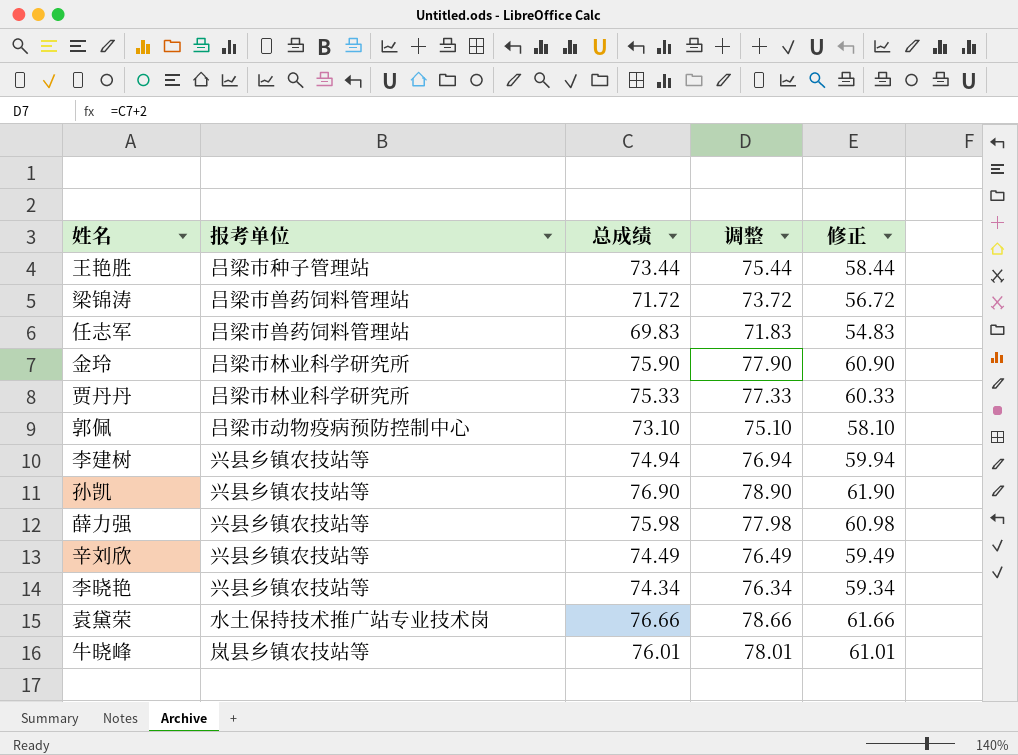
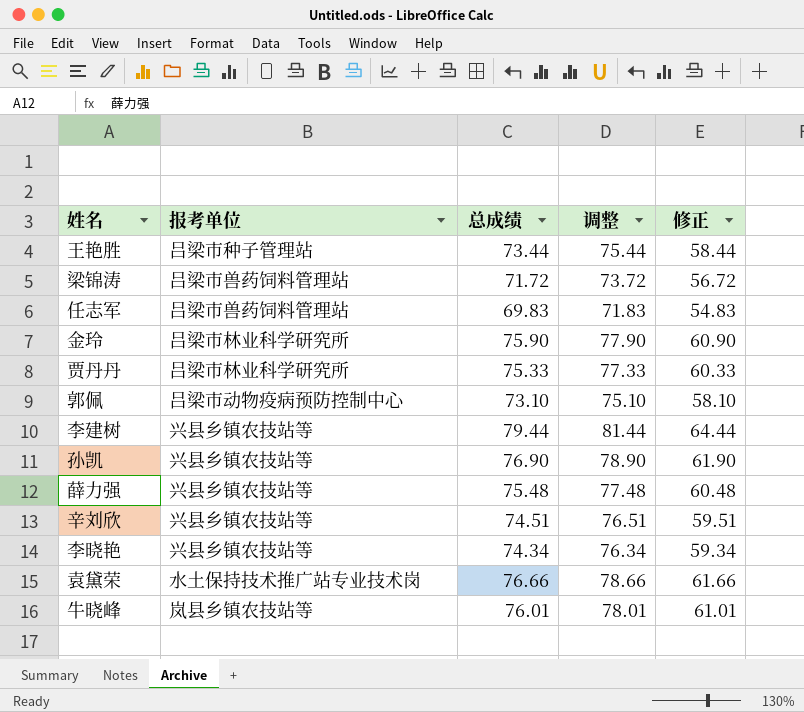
李建树 | 总成绩: 74.94 -> 79.44
李建树 | 调整: 76.94 -> 81.44
李建树 | 修正: 59.94 -> 64.44
薛力强 | 总成绩: 75.98 -> 75.48
薛力强 | 调整: 77.98 -> 77.48
薛力强 | 修正: 60.98 -> 60.48
辛刘欣 | 总成绩: 74.49 -> 74.51
辛刘欣 | 调整: 76.49 -> 76.51
辛刘欣 | 修正: 59.49 -> 59.51

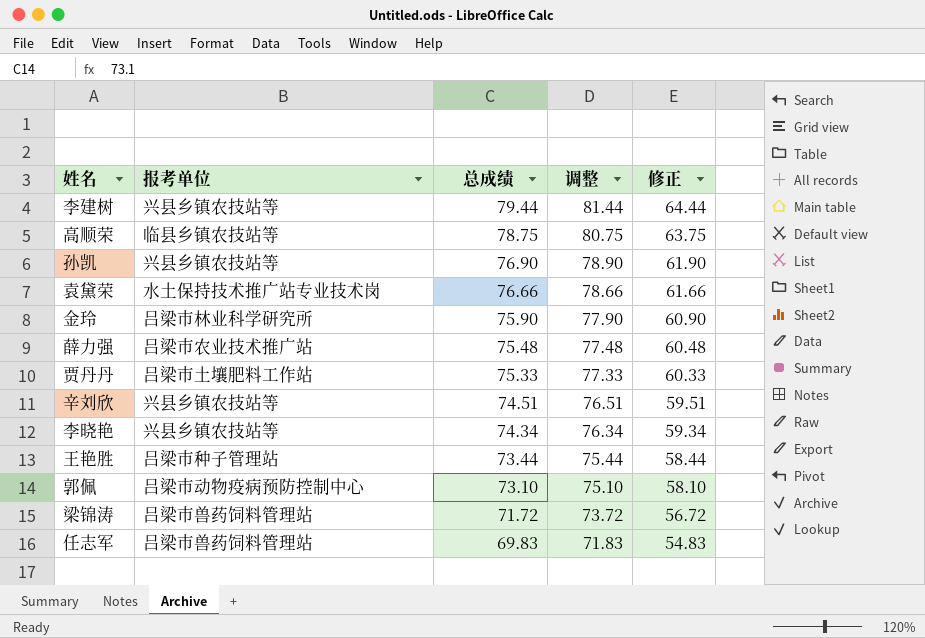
row order: none -> 总成绩 descending
row 牛晓峰: 岚县乡镇农技站等 | 76.01 | 78.01 | 61.01 -> none
row 高顺荣: none -> 临县乡镇农技站等 | 78.75 | 80.75 | 63.75
薛力强 | 报考单位: 兴县乡镇农技站等 -> 吕梁市农业技术推广站
贾丹丹 | 报考单位: 吕梁市林业科学研究所 -> 吕梁市土壤肥料工作站

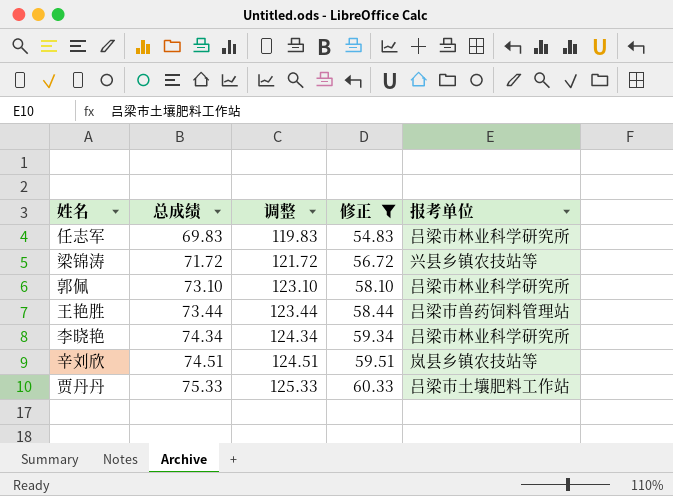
filter: none -> 修正 <= 60.33
row order: 总成绩 descending -> 总成绩 ascending
column 调整 | formula: [总成绩] + 2 -> [总成绩] + 50
column 报考单位 | position: 2 -> 5
任志军 | 报考单位: 吕梁市兽药饲料管理站 -> 吕梁市林业科学研究所
梁锦涛 | 报考单位: 吕梁市兽药饲料管理站 -> 兴县乡镇农技站等
郭佩 | 报考单位: 吕梁市动物疫病预防控制中心 -> 吕梁市林业科学研究所
王艳胜 | 报考单位: 吕梁市种子管理站 -> 吕梁市兽药饲料管理站
李晓艳 | 报考单位: 兴县乡镇农技站等 -> 吕梁市林业科学研究所
辛刘欣 | 报考单位: 兴县乡镇农技站等 -> 岚县乡镇农技站等

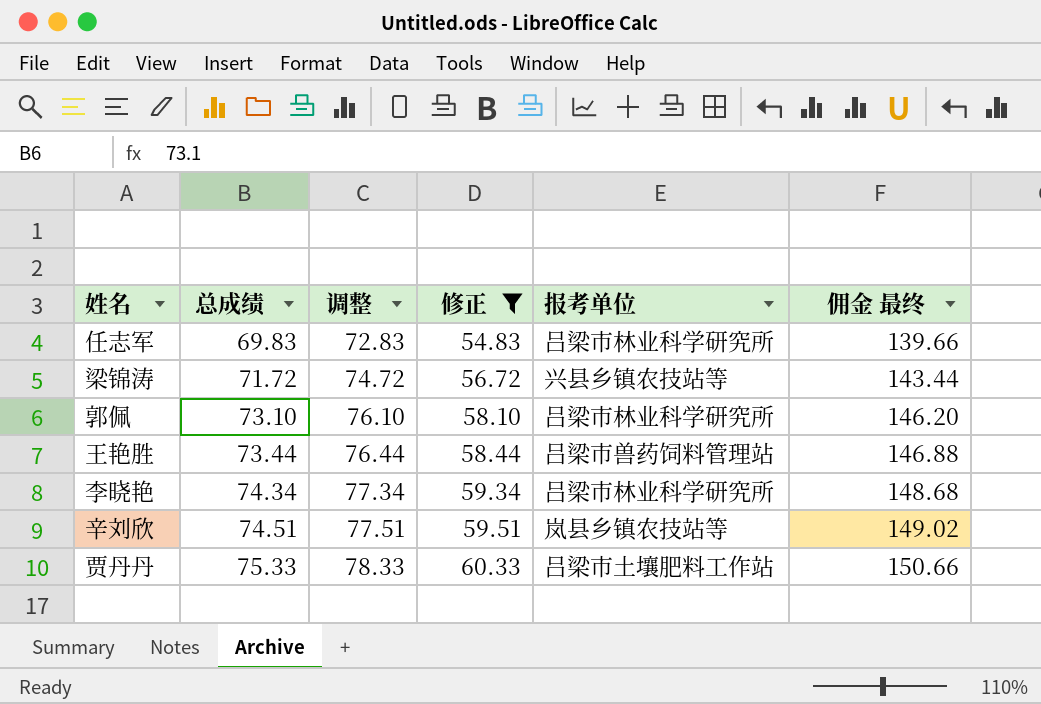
column 调整 | formula: [总成绩] + 50 -> [总成绩] + 3
column 佣金 最终 | formula: none -> [总成绩] * 2

